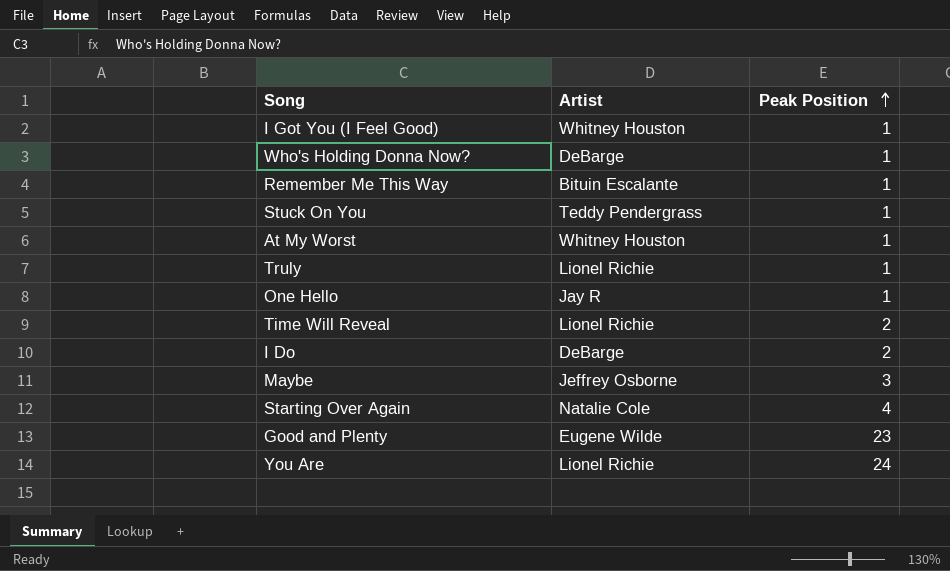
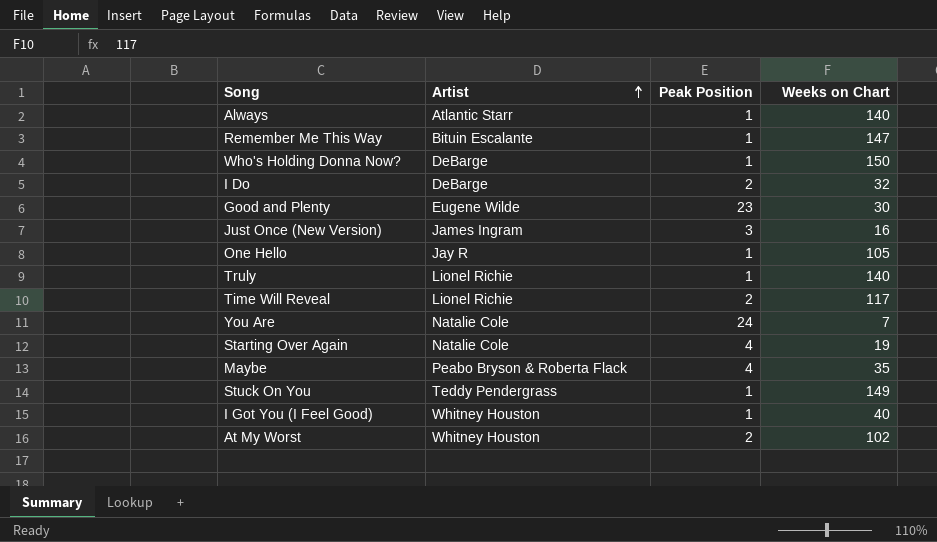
row order: Peak Position ascending -> Artist ascending
column Weeks on Chart | position: none -> 4
row Always: none -> Atlantic Starr | 1 | 140
row Just Once (New Version): none -> James Ingram | 3 | 16
You Are | Artist: Lionel Richie -> Natalie Cole
Maybe | Artist: Jeffrey Osborne -> Peabo Bryson & Roberta Flack
Maybe | Peak Position: 3 -> 4
At My Worst | Peak Position: 1 -> 2

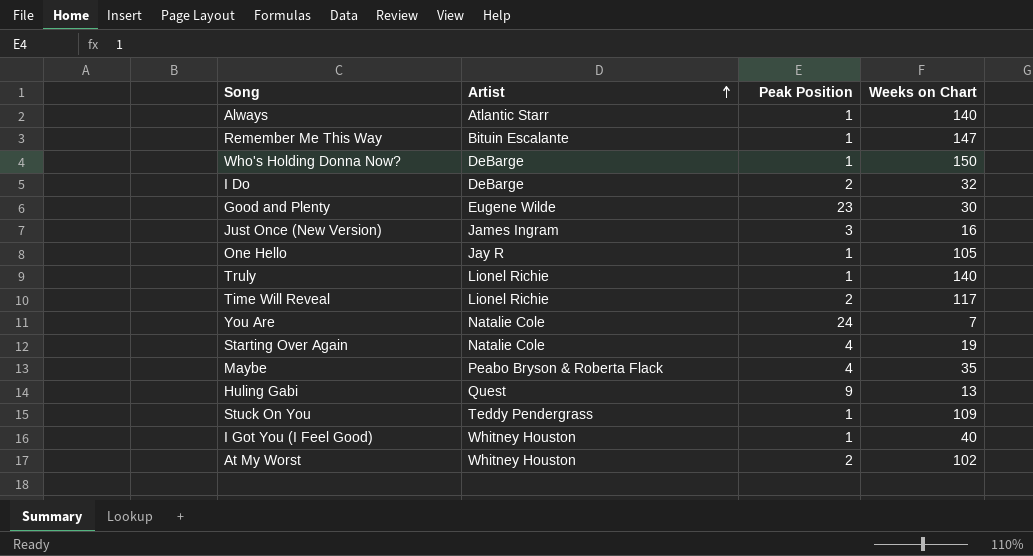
row Huling Gabi: none -> Quest | 9 | 13
Stuck On You | Weeks on Chart: 149 -> 109

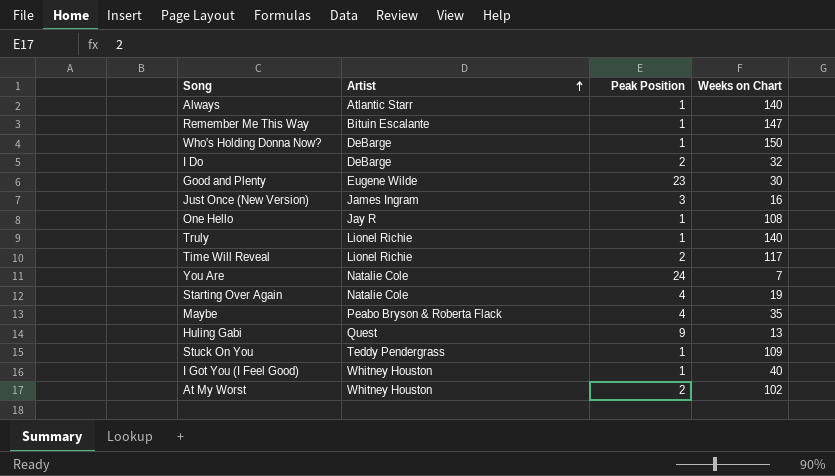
One Hello | Weeks on Chart: 105 -> 108

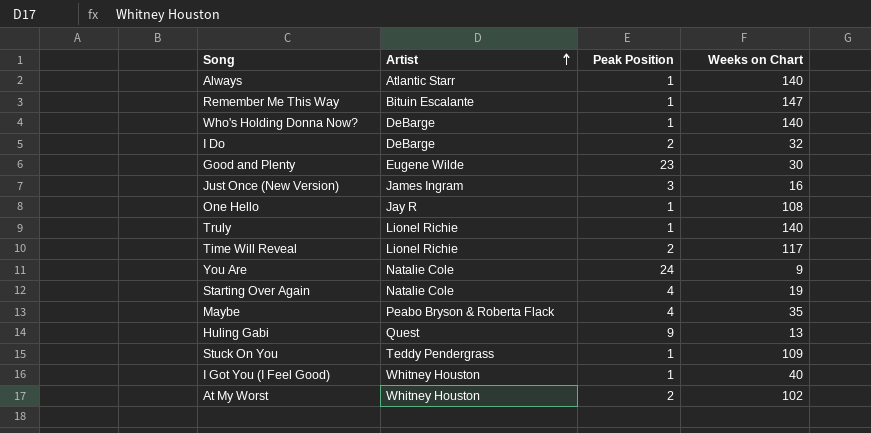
Who's Holding Donna Now? | Weeks on Chart: 150 -> 140
You Are | Weeks on Chart: 7 -> 9

